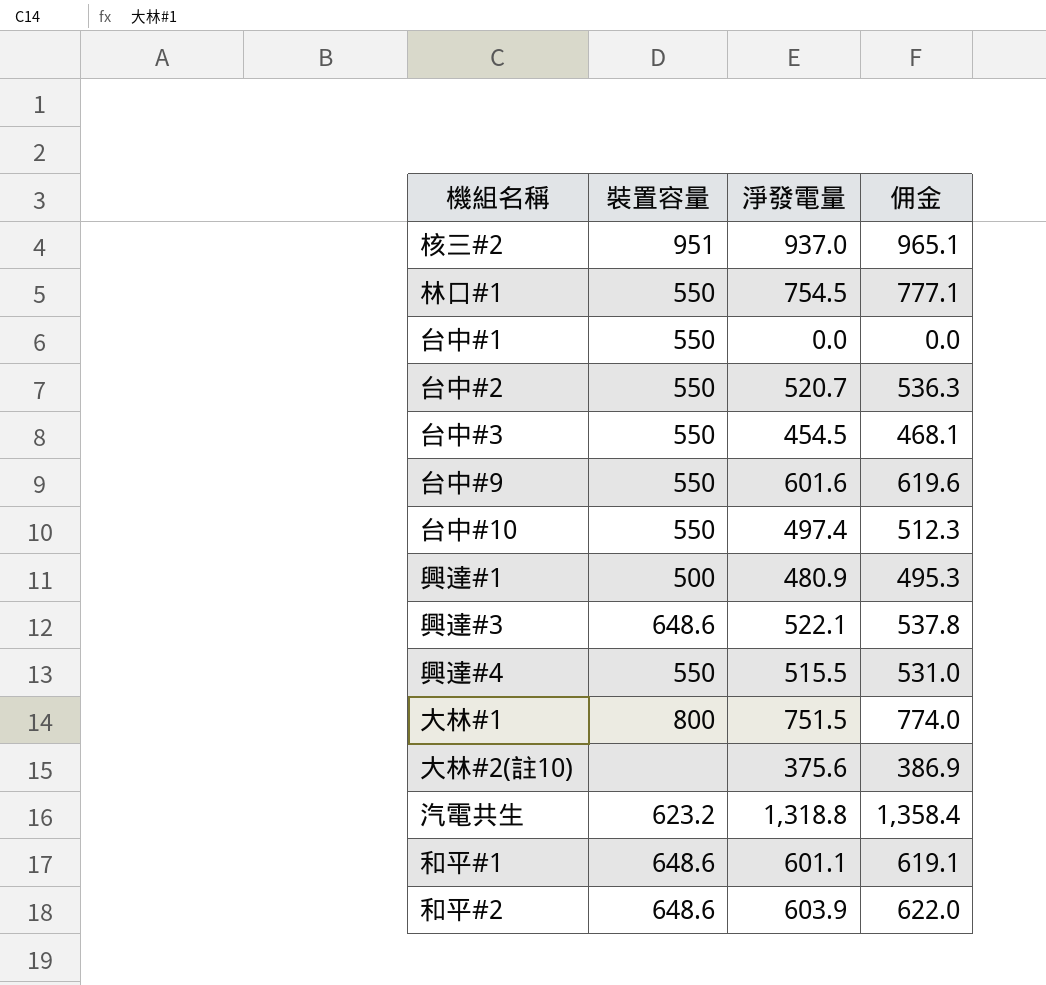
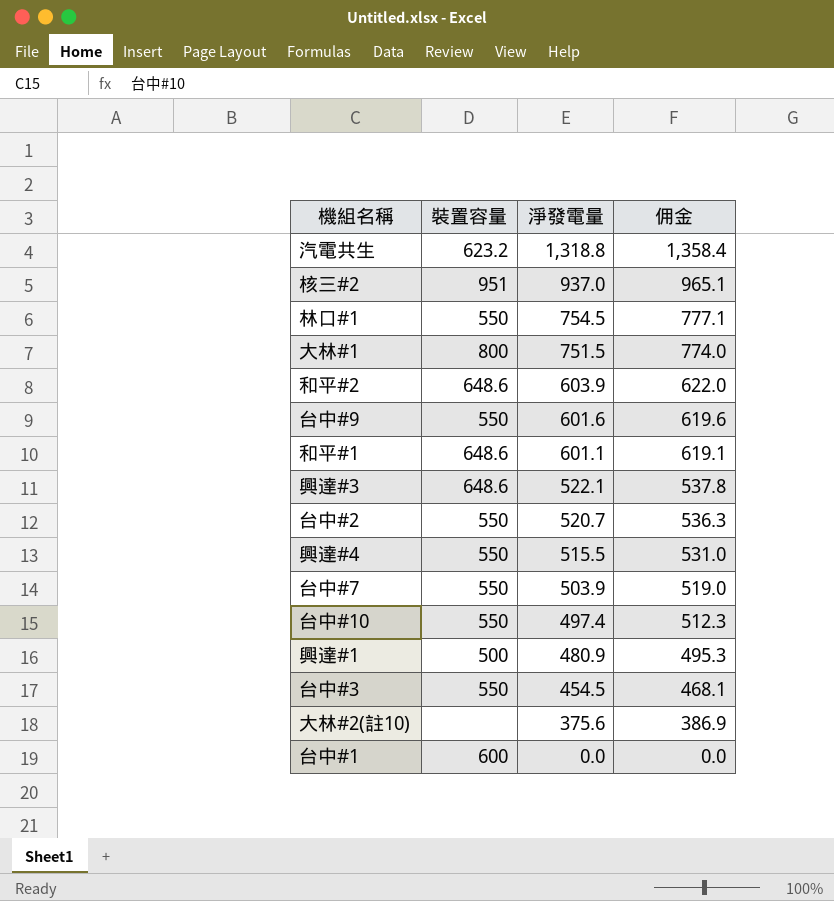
row order: none -> 淨發電量 descending
row 台中#7: none -> 550 | 503.9 | 519.0
台中#1 | 裝置容量: 550 -> 600

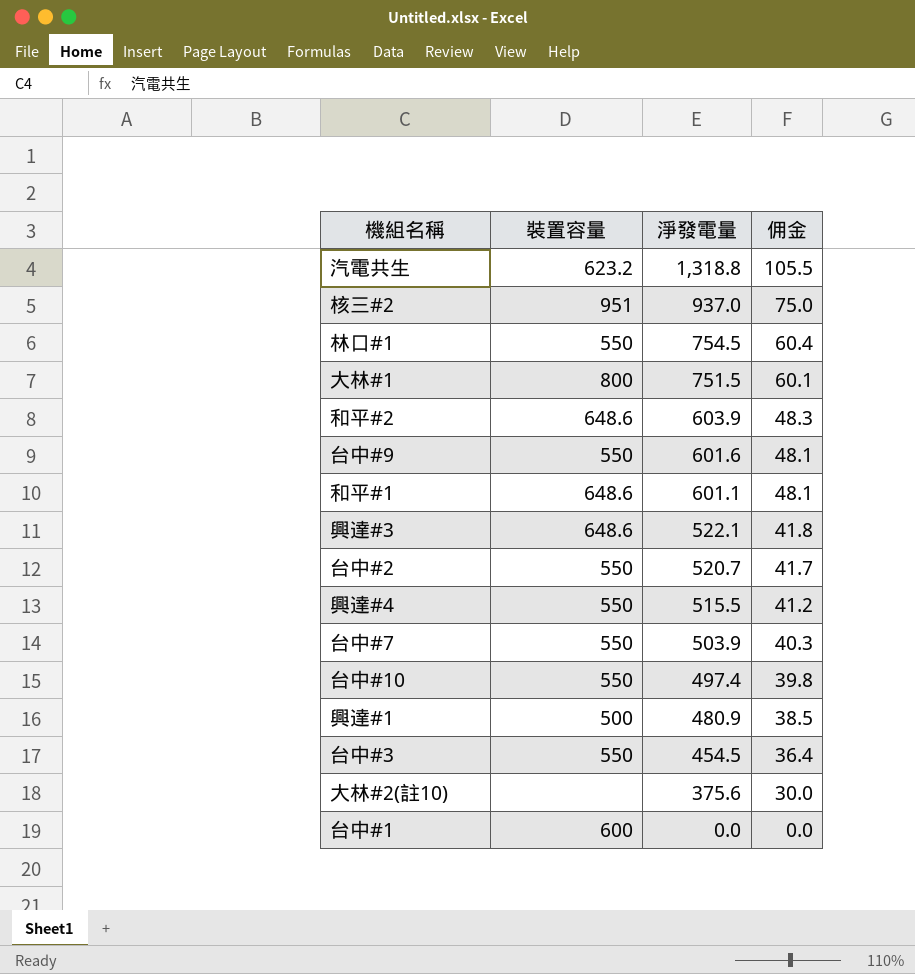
column 佣金 | formula: [淨發電量] * 1.03 -> [淨發電量] * 0.08

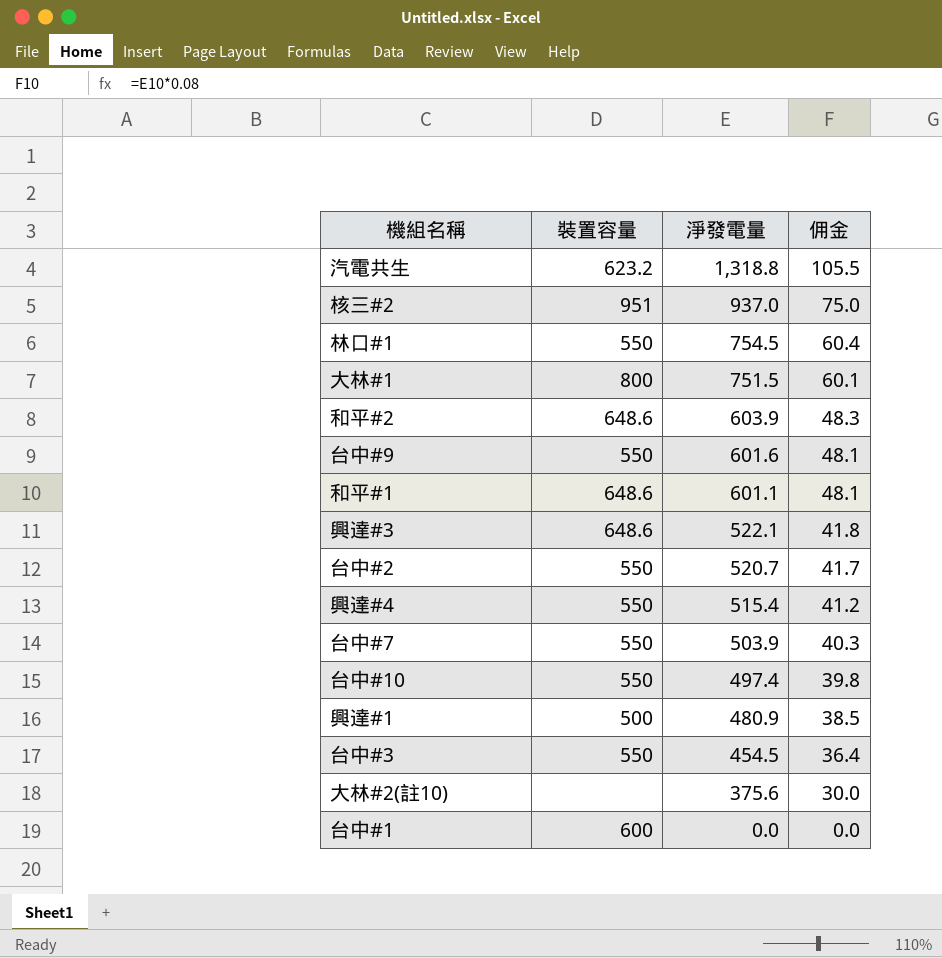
興達#4 | 淨發電量: 515.5 -> 515.4

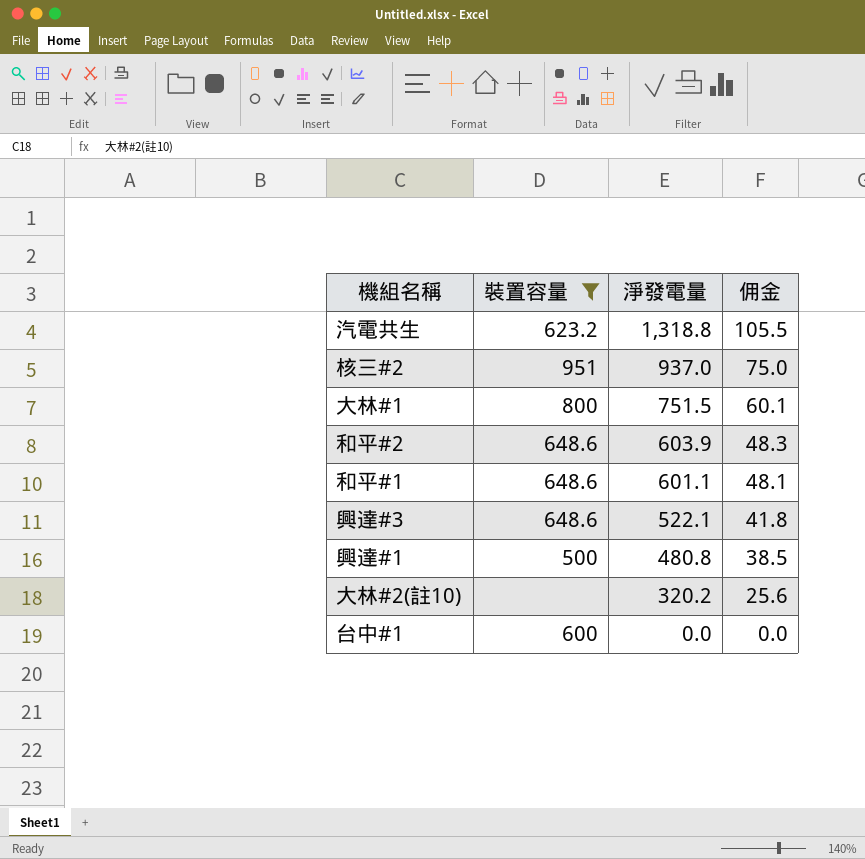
filter: none -> 裝置容量 != 550
興達#1 | 淨發電量: 480.9 -> 480.8
大林#2(註10) | 淨發電量: 375.6 -> 320.2
大林#2(註10) | 佣金: 30.0 -> 25.6

